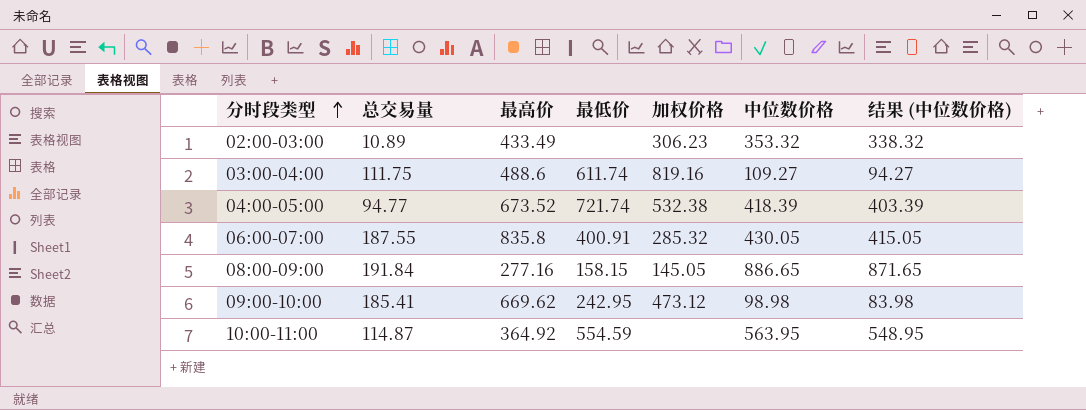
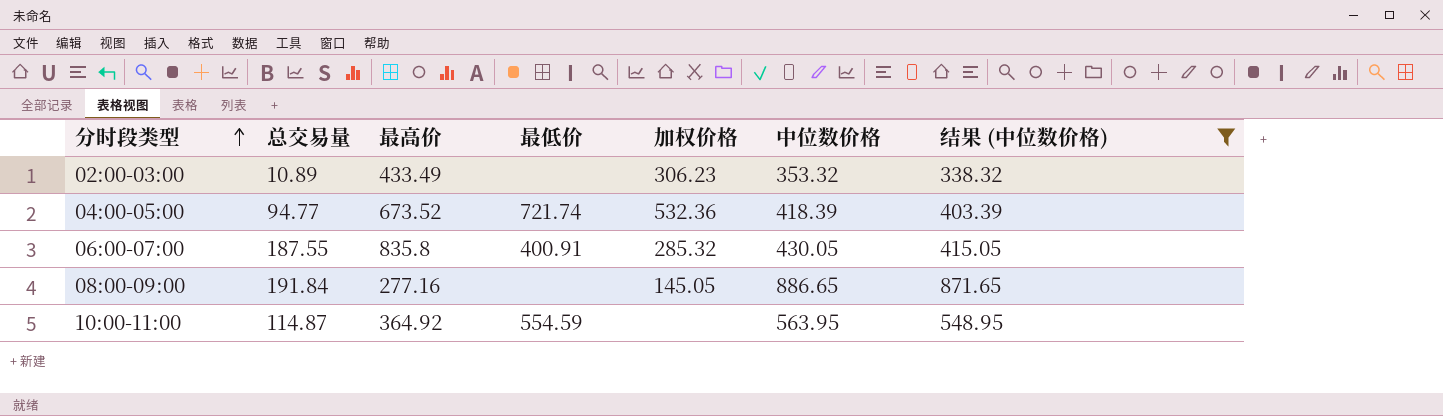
filter: none -> 结果 (中位数价格) >= 338.32
04:00-05:00 | 加权价格: 532.38 -> 532.36
08:00-09:00 | 最低价: 158.15 -> none

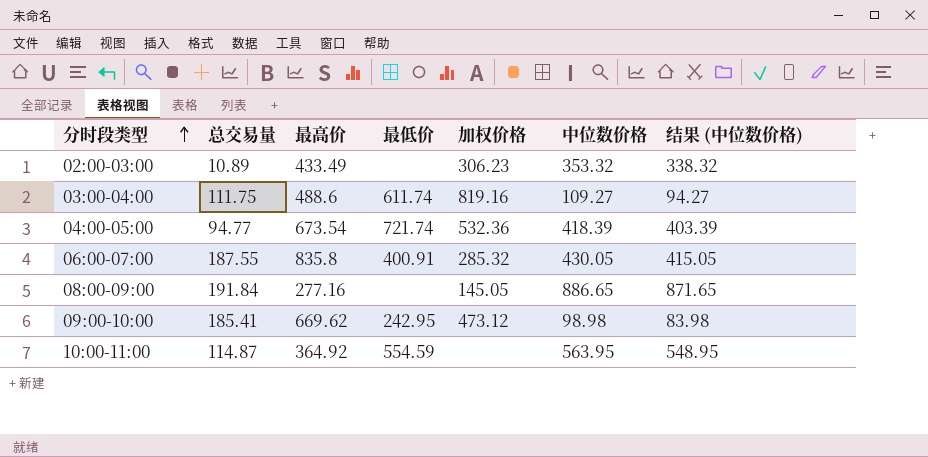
filter: 结果 (中位数价格) >= 338.32 -> none
04:00-05:00 | 最高价: 673.52 -> 673.54

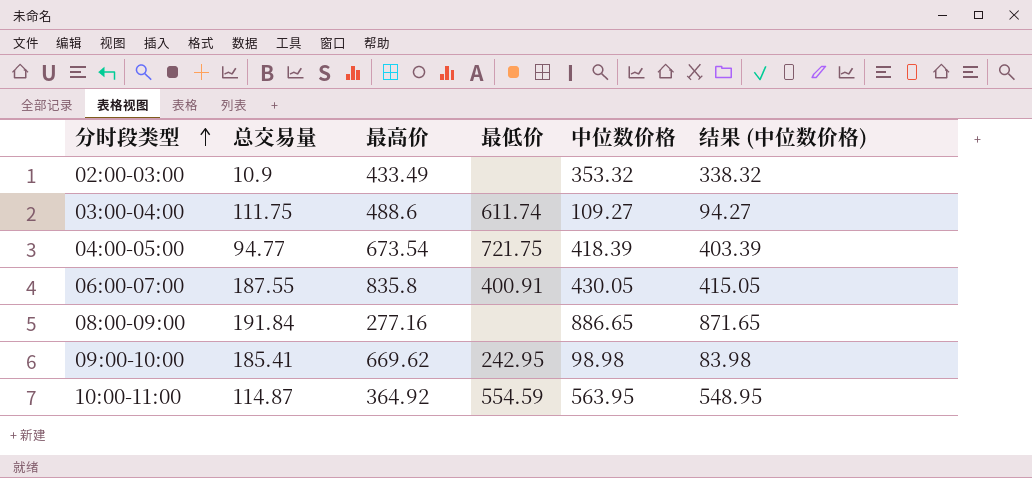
column 加权价格 | position: 5 -> none
02:00-03:00 | 总交易量: 10.89 -> 10.9
04:00-05:00 | 最低价: 721.74 -> 721.75

